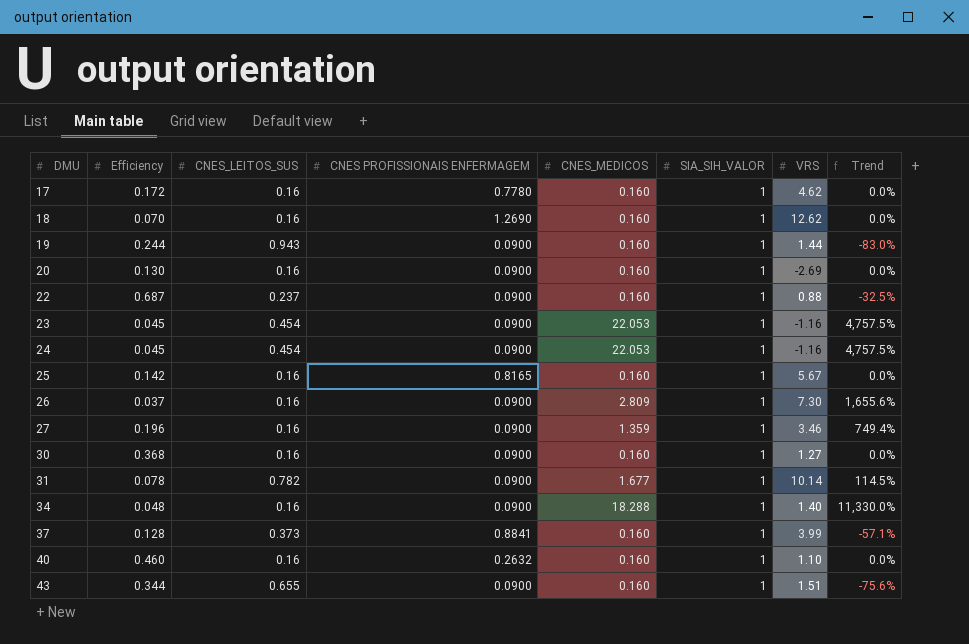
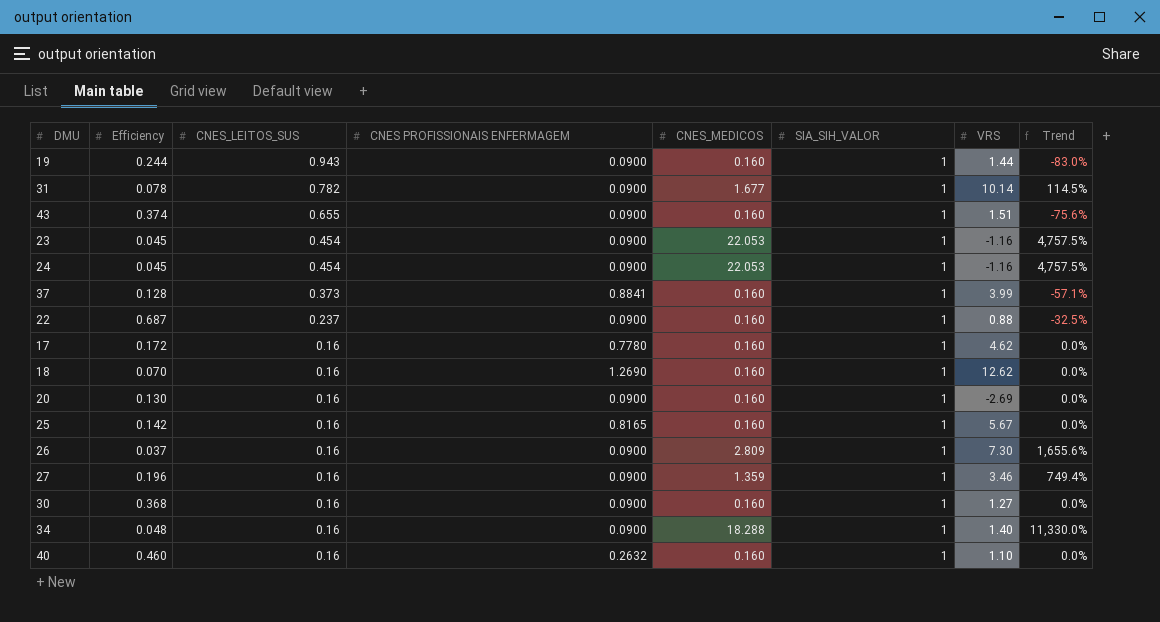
row order: DMU ascending -> CNES_LEITOS_SUS descending
43 | Efficiency: 0.344 -> 0.374

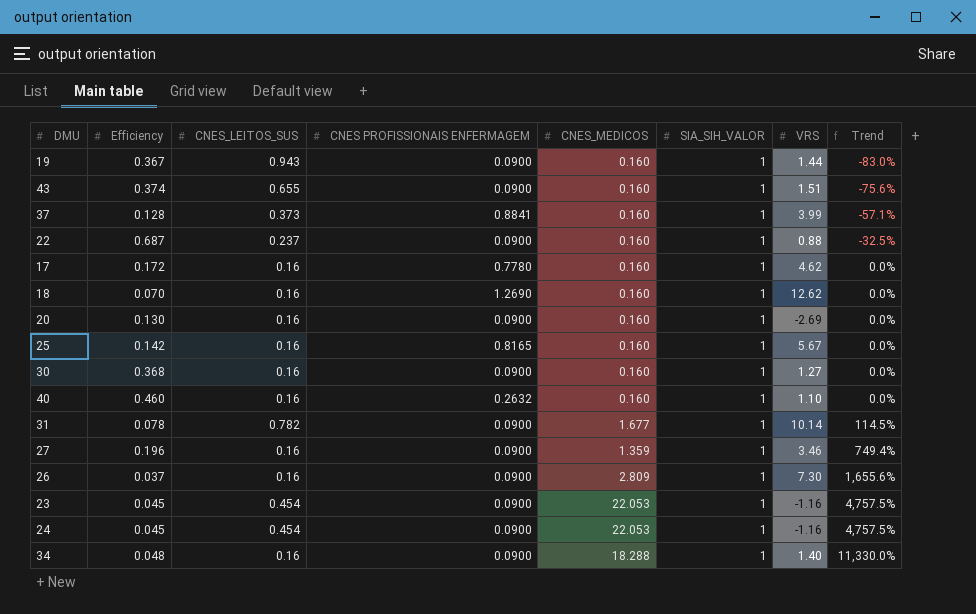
row order: CNES_LEITOS_SUS descending -> Trend ascending
19 | Efficiency: 0.244 -> 0.367

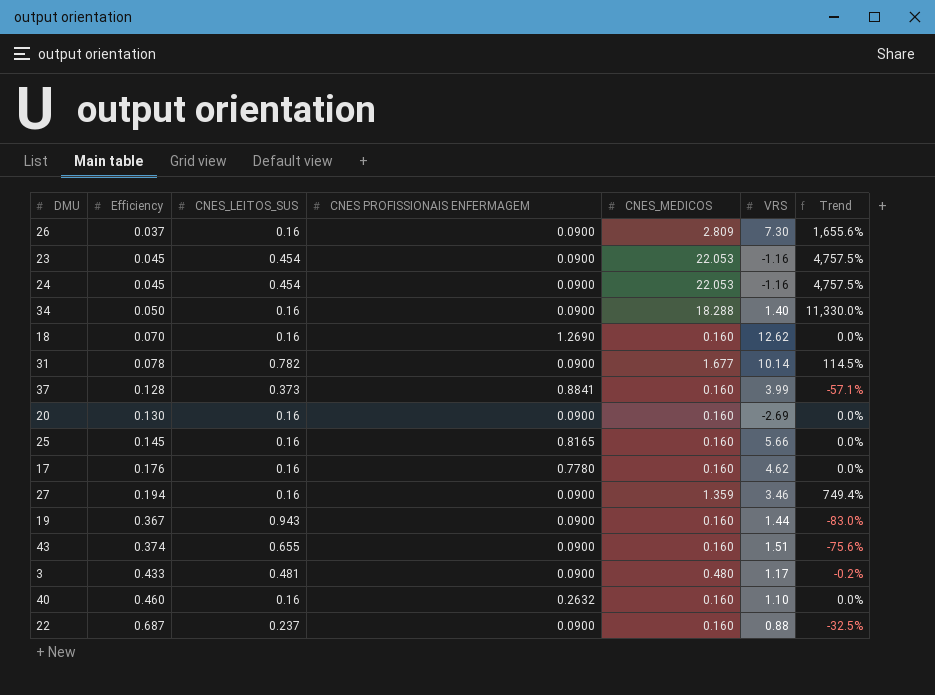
row order: Trend ascending -> Efficiency ascending
column SIA_SIH_VALOR | position: 6 -> none
row 30: 0.368 | 0.16 | 0.0900 | 0.160 | 1 | 1.27 | 0.0% -> none
34 | Efficiency: 0.048 -> 0.050
25 | Efficiency: 0.142 -> 0.145
25 | VRS: 5.67 -> 5.66
17 | Efficiency: 0.172 -> 0.176
27 | Efficiency: 0.196 -> 0.194
row 3: none -> 0.433 | 0.481 | 0.0900 | 0.480 | 1.17 | -0.2%

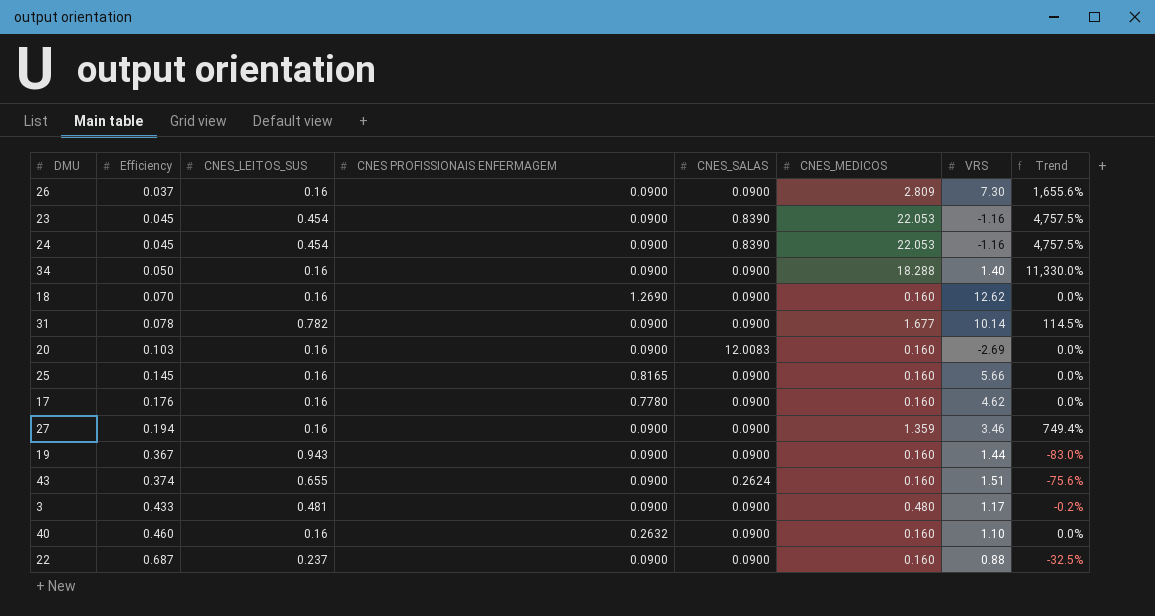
column CNES_SALAS | position: none -> 5
row 37: 0.128 | 0.373 | 0.8841 | 0.160 | 3.99 | -57.1% -> none
20 | Efficiency: 0.130 -> 0.103

